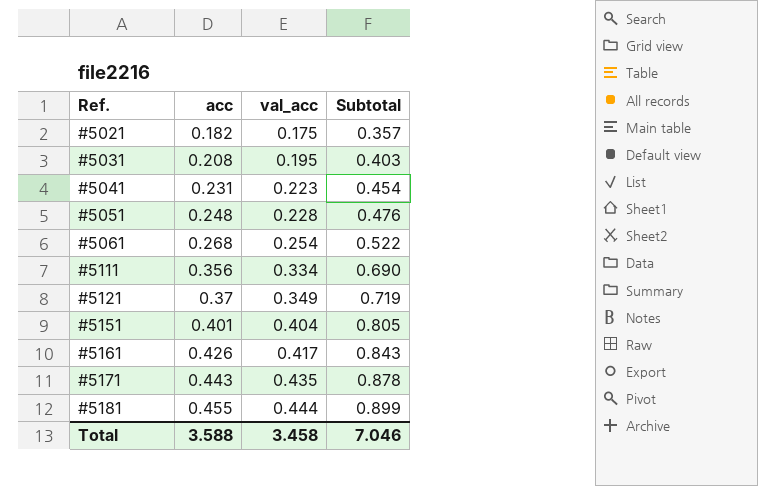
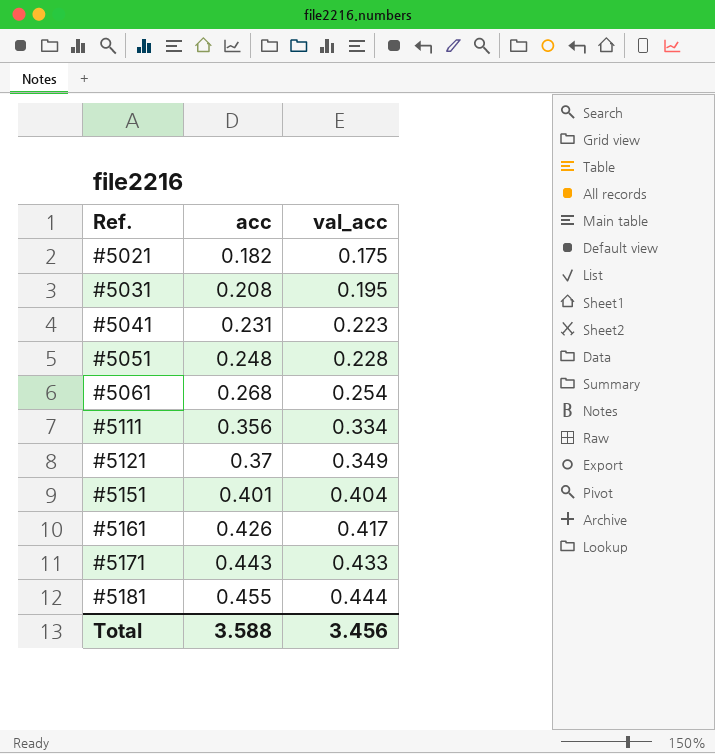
column Subtotal | formula: [acc] + [val_acc] -> none
#5171 | val_acc: 0.435 -> 0.433
Total | val_acc: 3.458 -> 3.456

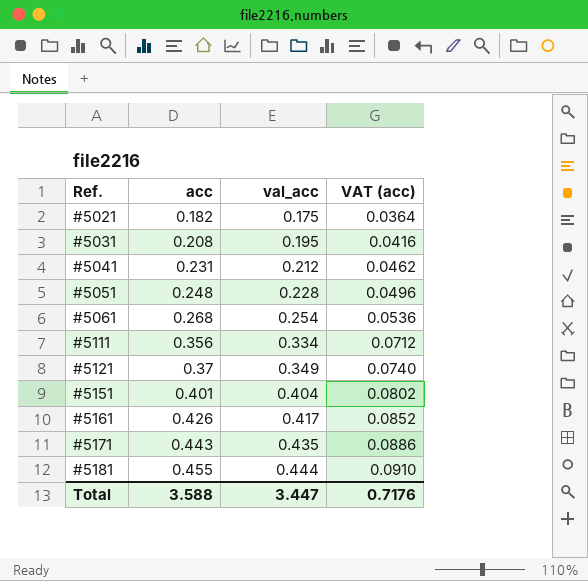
column VAT (acc) | formula: none -> [acc] * 0.2
#5041 | val_acc: 0.223 -> 0.212
#5171 | val_acc: 0.433 -> 0.435
Total | val_acc: 3.456 -> 3.447

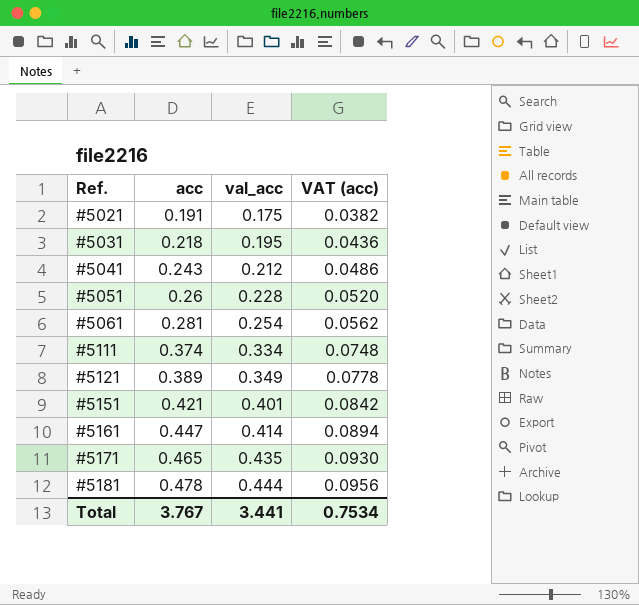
#5021 | acc: 0.182 -> 0.191
#5021 | VAT (acc): 0.0364 -> 0.0382
#5031 | acc: 0.208 -> 0.218
#5031 | VAT (acc): 0.0416 -> 0.0436
#5041 | acc: 0.231 -> 0.243
#5041 | VAT (acc): 0.0462 -> 0.0486
#5051 | acc: 0.248 -> 0.26
#5051 | VAT (acc): 0.0496 -> 0.0520
#5061 | acc: 0.268 -> 0.281
#5061 | VAT (acc): 0.0536 -> 0.0562
#5111 | acc: 0.356 -> 0.374
#5111 | VAT (acc): 0.0712 -> 0.0748
#5121 | acc: 0.37 -> 0.389
#5121 | VAT (acc): 0.0740 -> 0.0778
#5151 | acc: 0.401 -> 0.421
#5151 | val_acc: 0.404 -> 0.401
#5151 | VAT (acc): 0.0802 -> 0.0842
#5161 | acc: 0.426 -> 0.447
#5161 | val_acc: 0.417 -> 0.414
#5161 | VAT (acc): 0.0852 -> 0.0894
#5171 | acc: 0.443 -> 0.465
#5171 | VAT (acc): 0.0886 -> 0.0930
#5181 | acc: 0.455 -> 0.478
#5181 | VAT (acc): 0.0910 -> 0.0956
Total | acc: 3.588 -> 3.767
Total | val_acc: 3.447 -> 3.441
Total | VAT (acc): 0.7176 -> 0.7534

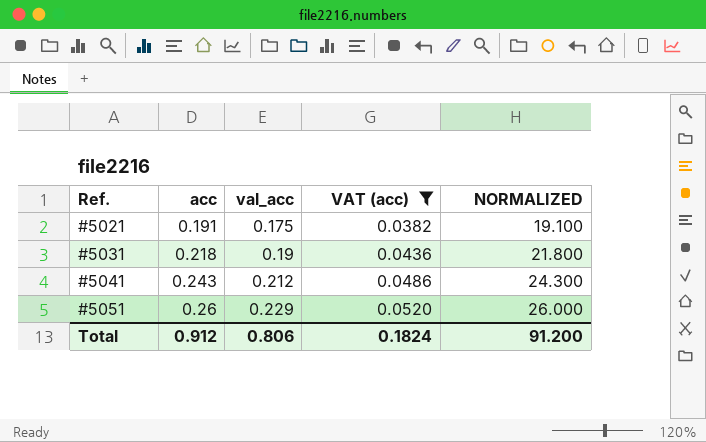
filter: none -> VAT (acc) <= 0.0520
column NORMALIZED | formula: none -> [acc] * 100
#5031 | val_acc: 0.195 -> 0.19
#5051 | val_acc: 0.228 -> 0.229
Total | acc: 3.767 -> 0.912
Total | val_acc: 3.441 -> 0.806
Total | VAT (acc): 0.7534 -> 0.1824

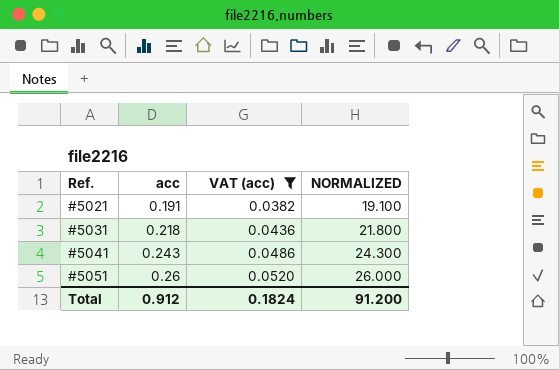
column val_acc | position: 3 -> none

